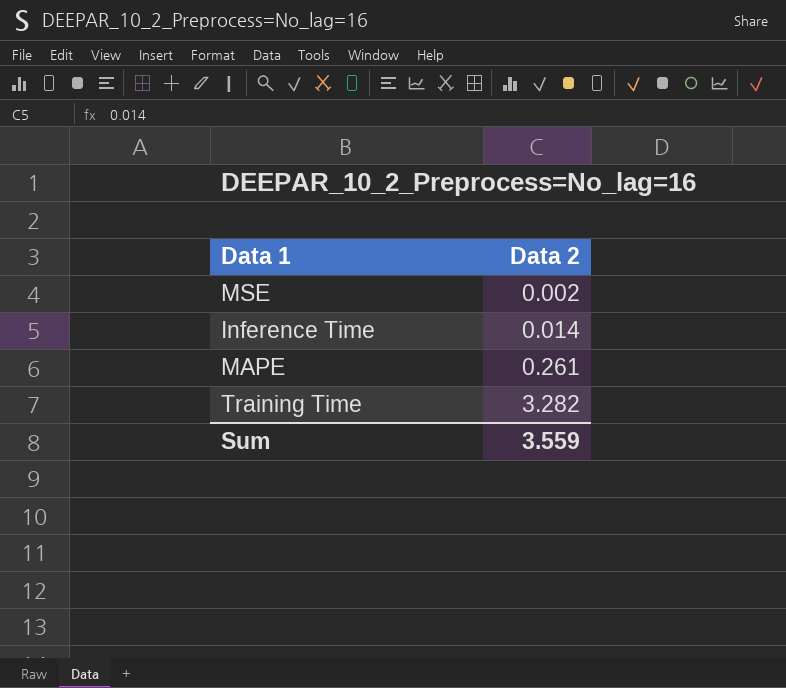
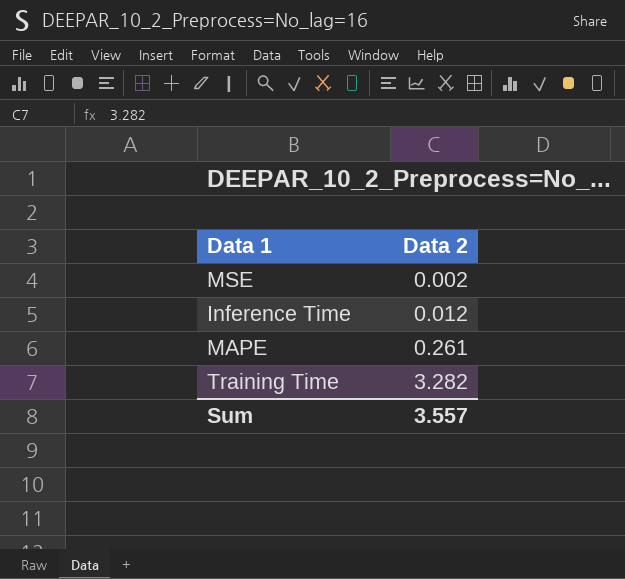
Inference Time | Data 2: 0.014 -> 0.012
Sum | Data 2: 3.559 -> 3.557

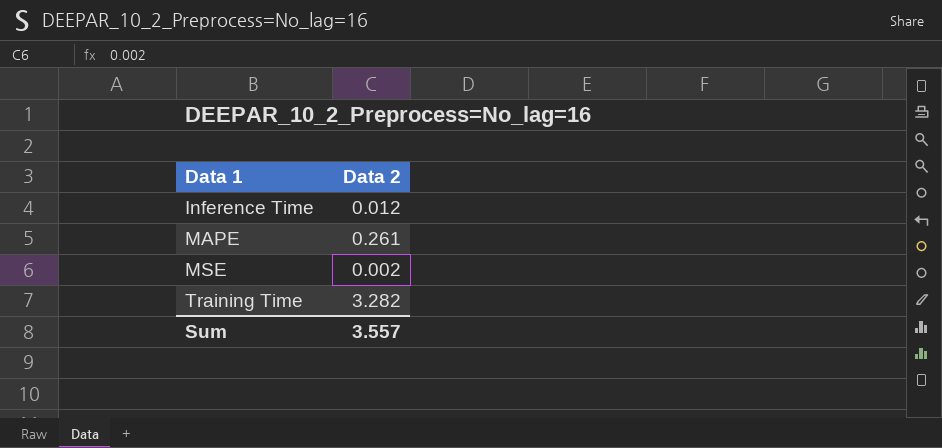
row order: Data 2 ascending -> Data 1 ascending

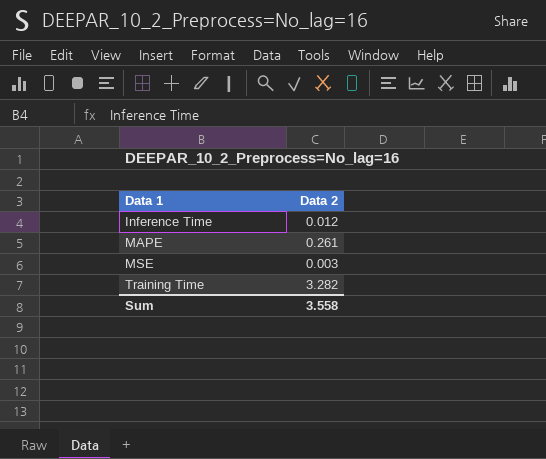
MSE | Data 2: 0.002 -> 0.003
Sum | Data 2: 3.557 -> 3.558

